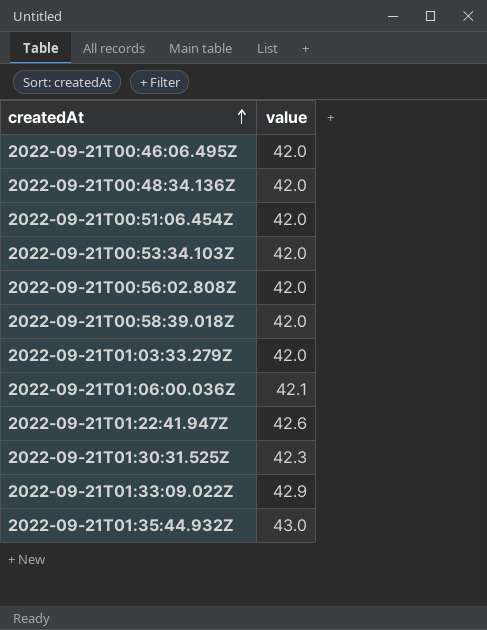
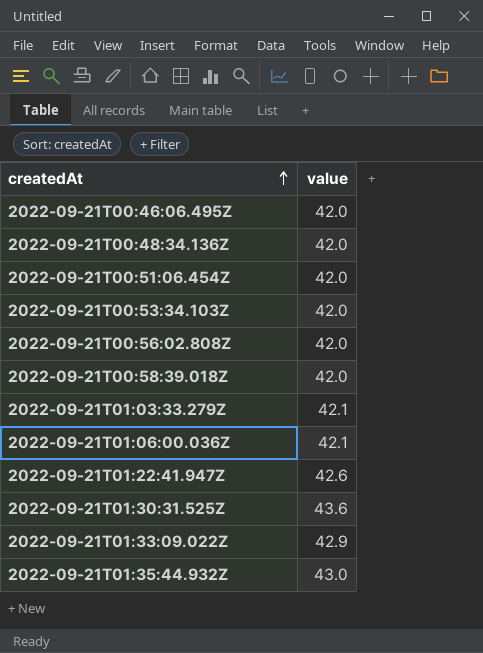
2022-09-21T01:03:33.279Z | value: 42.0 -> 42.1
2022-09-21T01:30:31.525Z | value: 42.3 -> 43.6

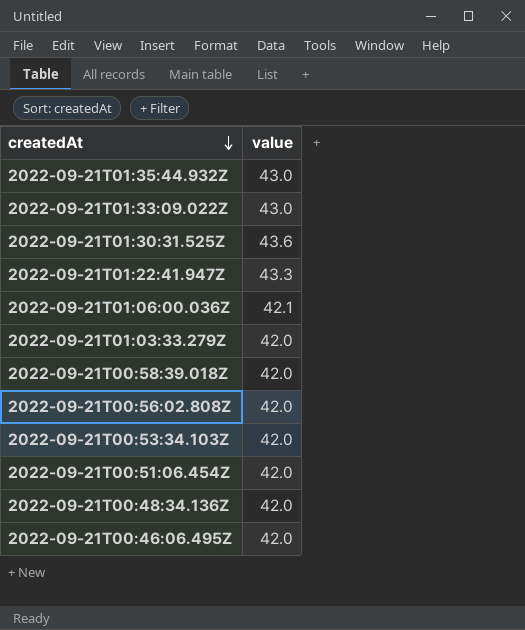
row order: createdAt ascending -> createdAt descending
2022-09-21T01:33:09.022Z | value: 42.9 -> 43.0
2022-09-21T01:22:41.947Z | value: 42.6 -> 43.3
2022-09-21T01:03:33.279Z | value: 42.1 -> 42.0

